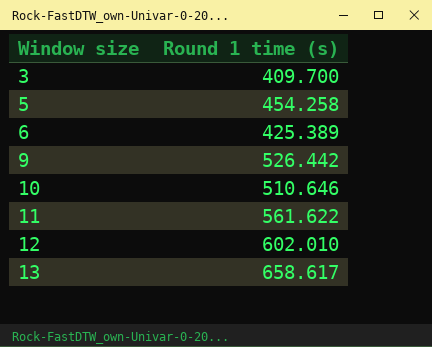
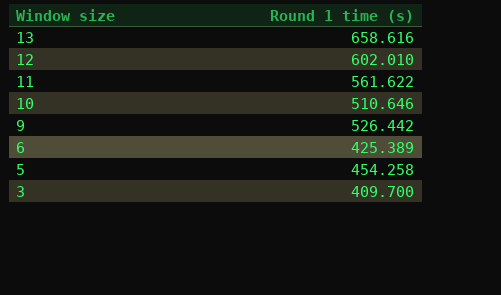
row order: Window size ascending -> Window size descending
13 | Round 1 time (s): 658.617 -> 658.616

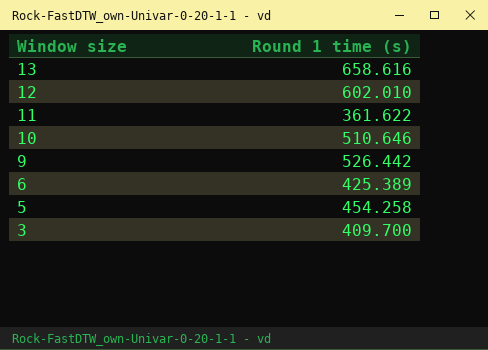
11 | Round 1 time (s): 561.622 -> 361.622

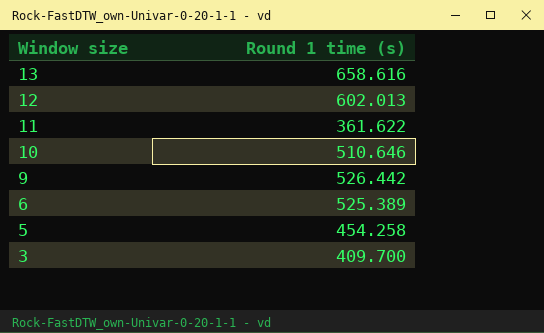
12 | Round 1 time (s): 602.010 -> 602.013
6 | Round 1 time (s): 425.389 -> 525.389

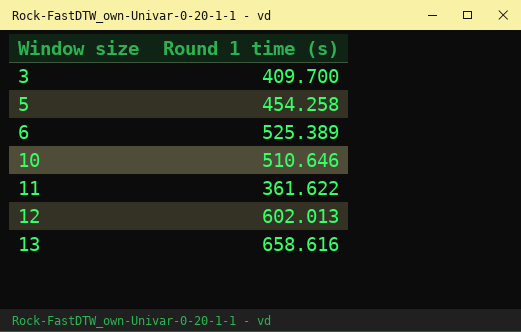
row order: Window size descending -> Window size ascending
row 9: 526.442 -> none

